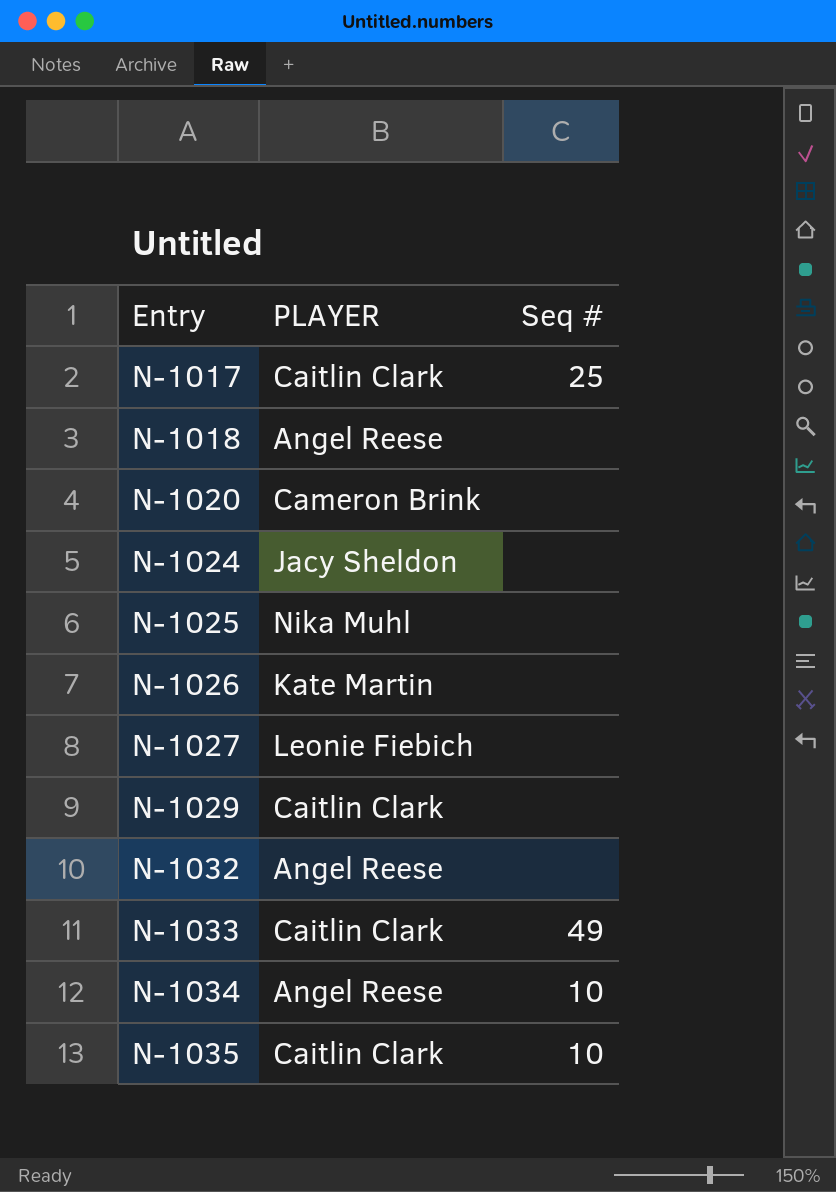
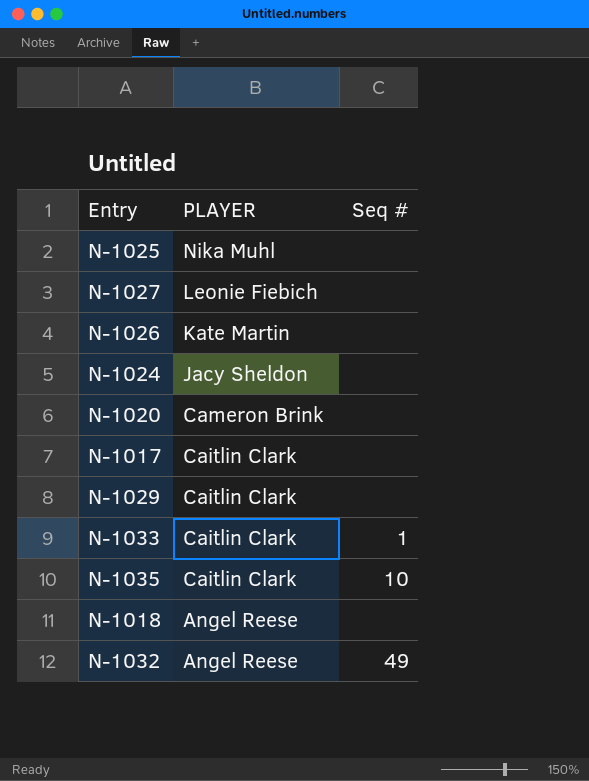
row order: Entry ascending -> PLAYER descending
row N-1034: Angel Reese | 10 -> none
N-1017 | Seq #: 25 -> none
N-1033 | Seq #: 49 -> 1
N-1032 | Seq #: none -> 49

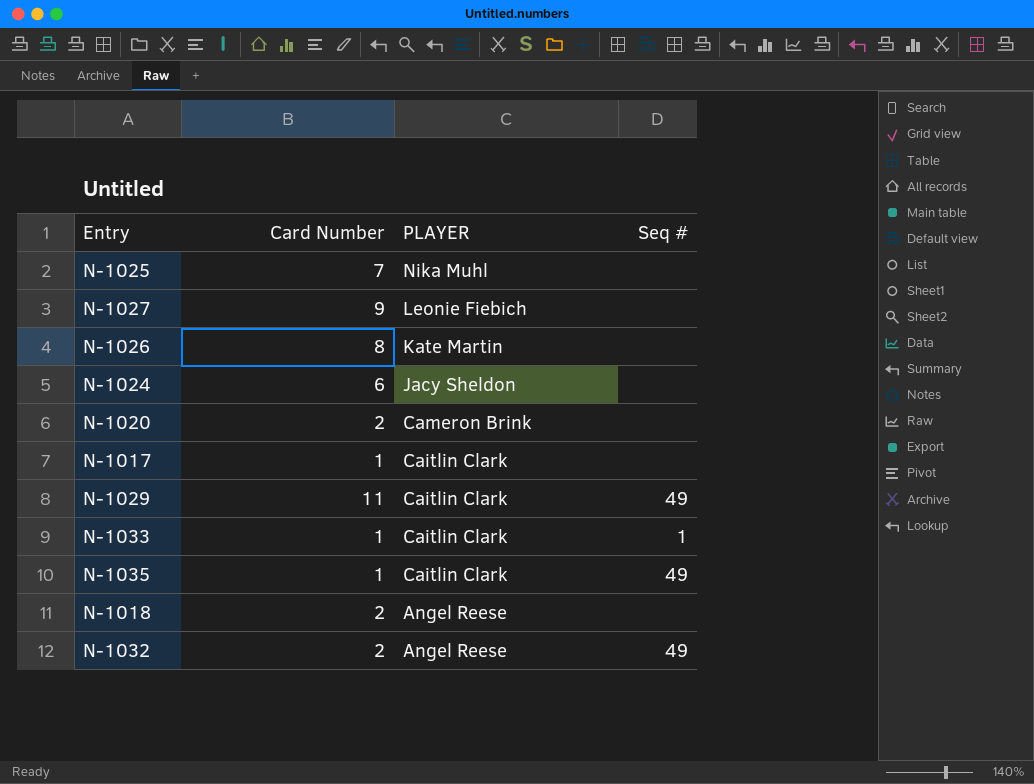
column Card Number | position: none -> 2
N-1029 | Seq #: none -> 49
N-1035 | Seq #: 10 -> 49

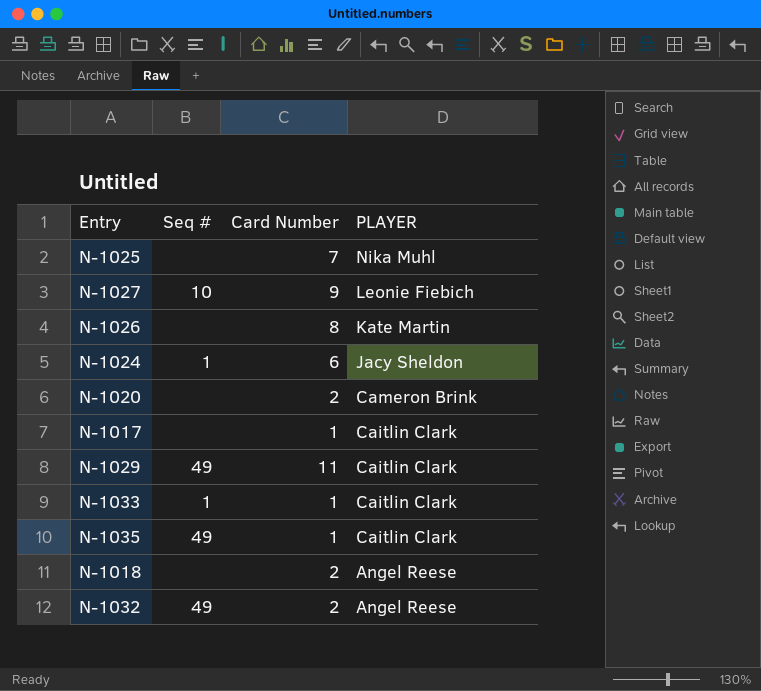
column Seq # | position: 4 -> 2
N-1027 | Seq #: none -> 10
N-1024 | Seq #: none -> 1

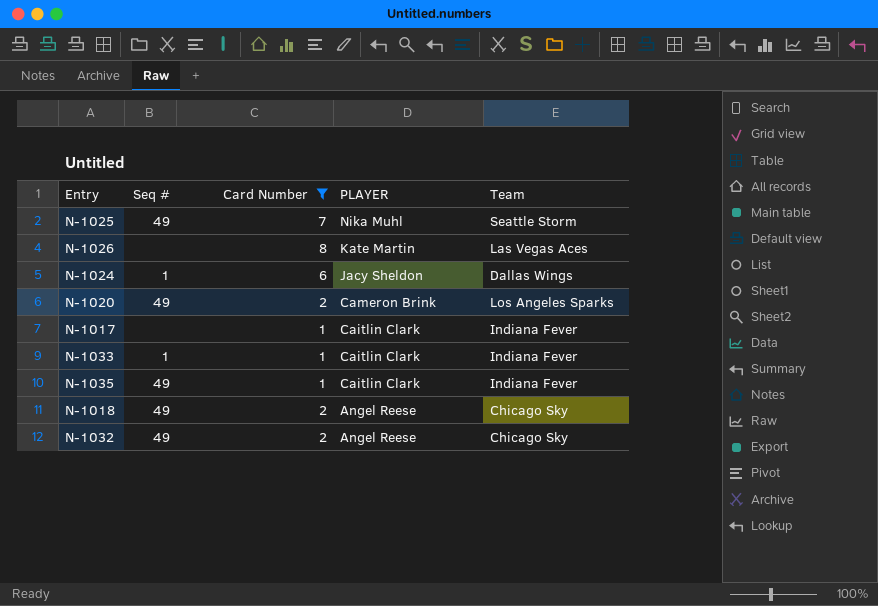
filter: none -> Card Number <= 8
column Team | position: none -> 5
N-1025 | Seq #: none -> 49
N-1020 | Seq #: none -> 49
N-1018 | Seq #: none -> 49

